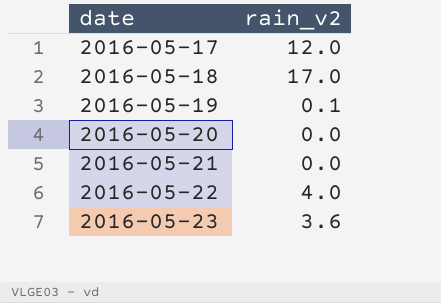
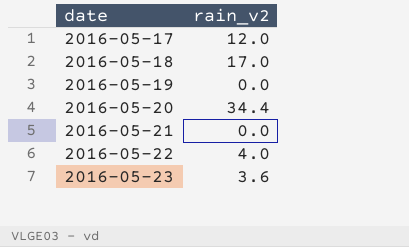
2016-05-19 | rain_v2: 0.1 -> 0.0
2016-05-20 | rain_v2: 0.0 -> 34.4

